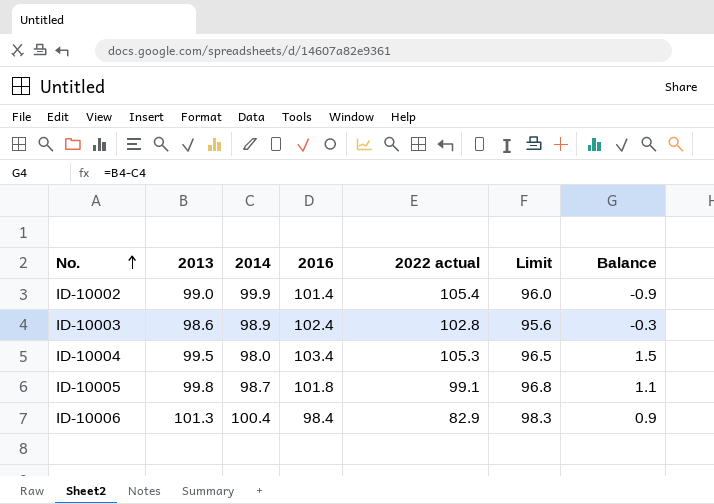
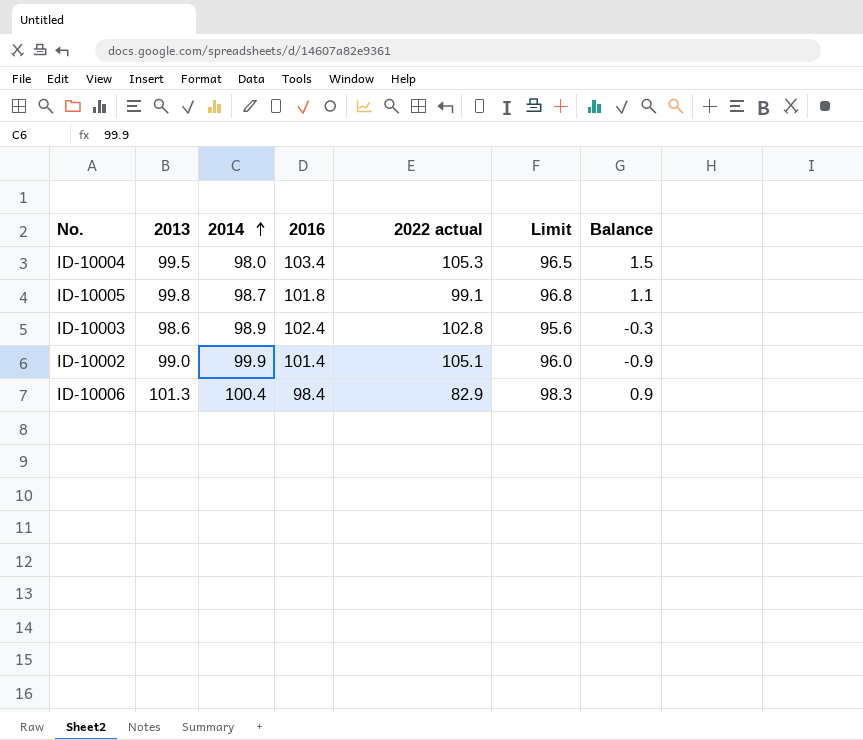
row order: No. ascending -> 2014 ascending
ID-10002 | 2022 actual: 105.4 -> 105.1

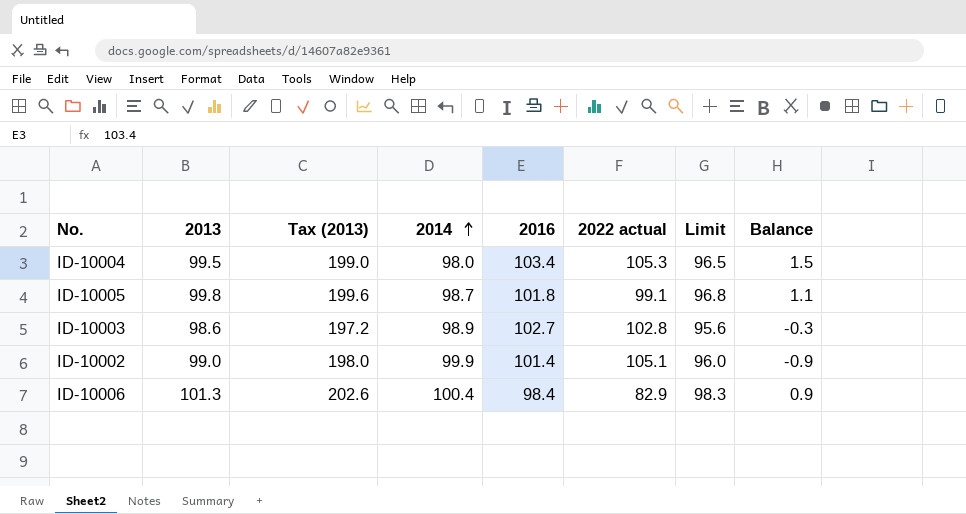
column Tax (2013) | formula: none -> [2013] * 2
ID-10003 | 2016: 102.4 -> 102.7

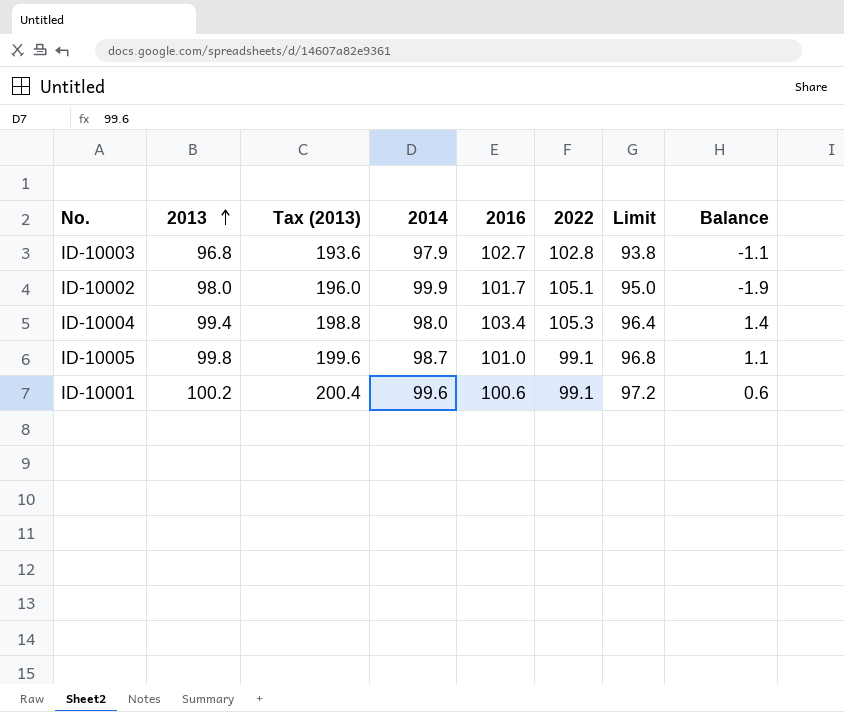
row order: 2014 ascending -> 2013 ascending
column name: 2022 actual -> 2022
row ID-10006: 101.3 | 202.6 | 100.4 | 98.4 | 82.9 | 98.3 | 0.9 -> none
ID-10003 | 2013: 98.6 -> 96.8
ID-10003 | Tax (2013): 197.2 -> 193.6
ID-10003 | 2014: 98.9 -> 97.9
ID-10003 | Limit: 95.6 -> 93.8
ID-10003 | Balance: -0.3 -> -1.1
ID-10002 | 2013: 99.0 -> 98.0
ID-10002 | Tax (2013): 198.0 -> 196.0
ID-10002 | 2016: 101.4 -> 101.7
ID-10002 | Limit: 96.0 -> 95.0
ID-10002 | Balance: -0.9 -> -1.9
ID-10004 | 2013: 99.5 -> 99.4
ID-10004 | Tax (2013): 199.0 -> 198.8
ID-10004 | Limit: 96.5 -> 96.4
ID-10004 | Balance: 1.5 -> 1.4
ID-10005 | 2016: 101.8 -> 101.0
row ID-10001: none -> 100.2 | 200.4 | 99.6 | 100.6 | 99.1 | 97.2 | 0.6

